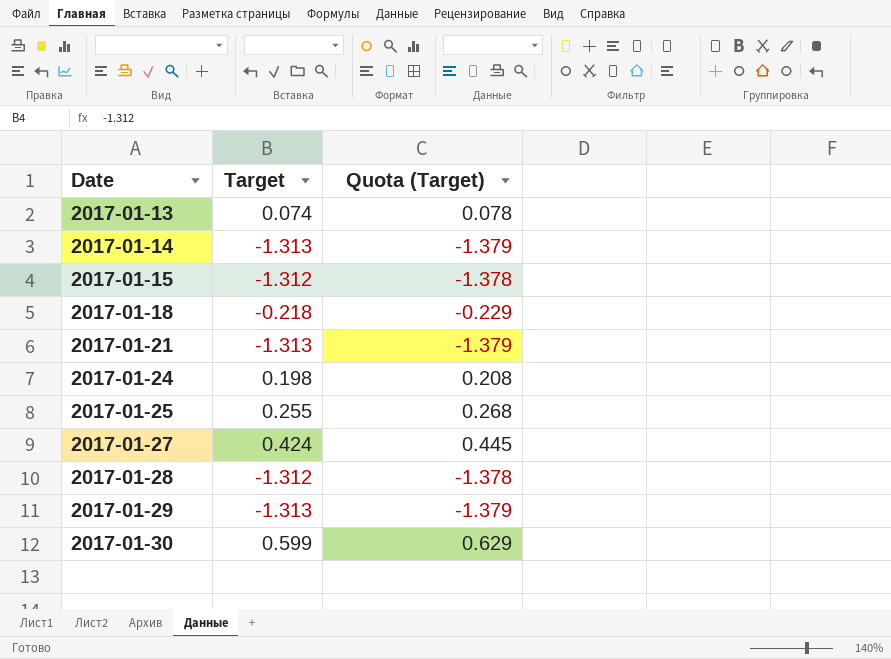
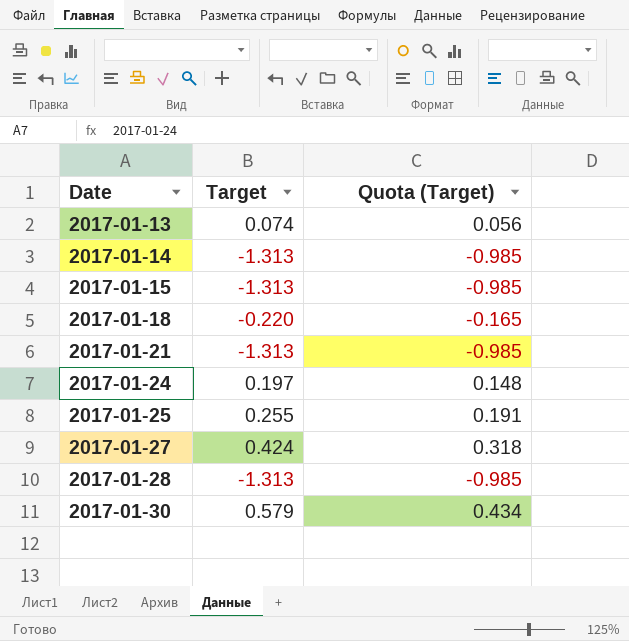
column Quota (Target) | formula: [Target] * 1.05 -> [Target] * 0.75
row 2017-01-29: -1.313 | -1.379 -> none
2017-01-15 | Target: -1.312 -> -1.313
2017-01-18 | Target: -0.218 -> -0.220
2017-01-24 | Target: 0.198 -> 0.197
2017-01-28 | Target: -1.312 -> -1.313
2017-01-30 | Target: 0.599 -> 0.579

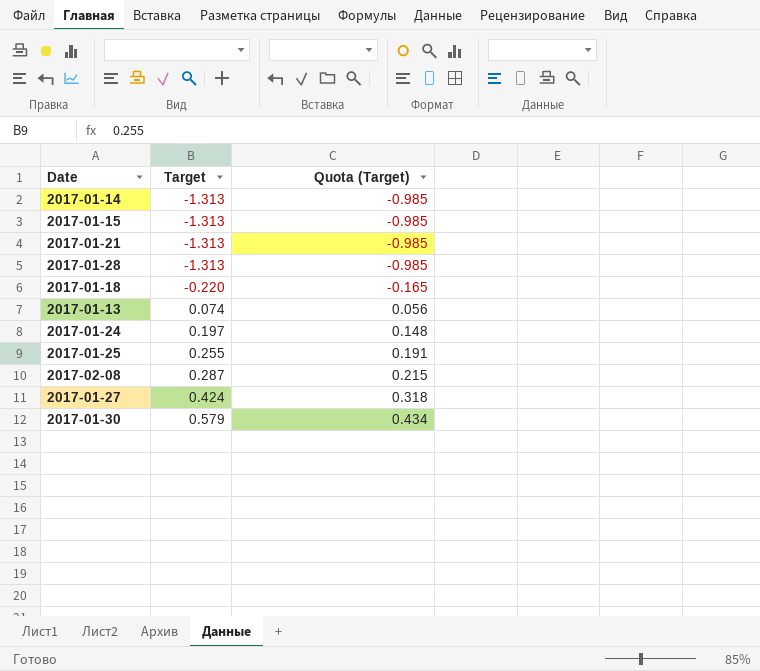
row order: Date ascending -> Target ascending
row 2017-02-08: none -> 0.287 | 0.215

